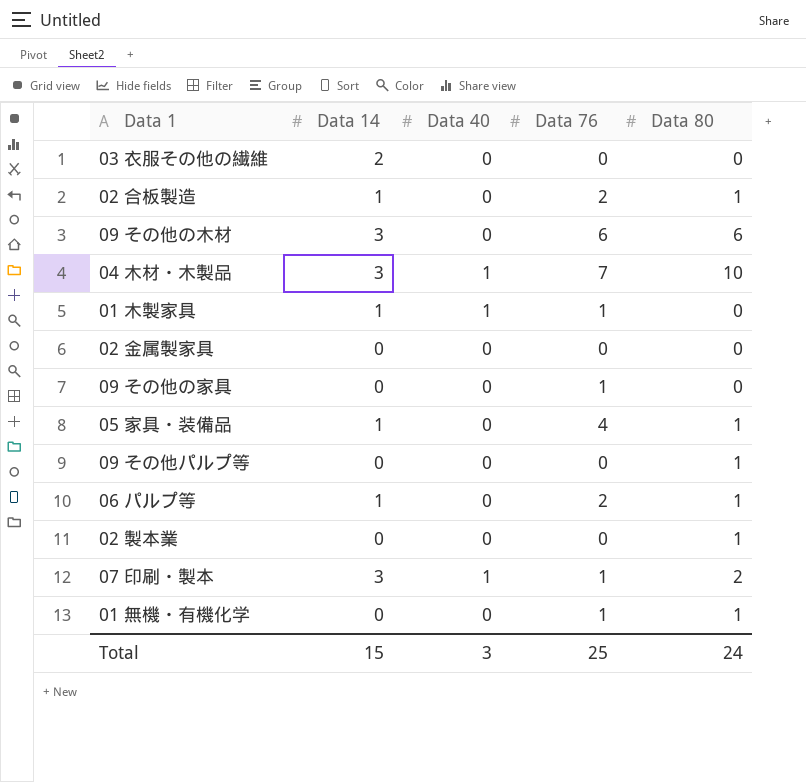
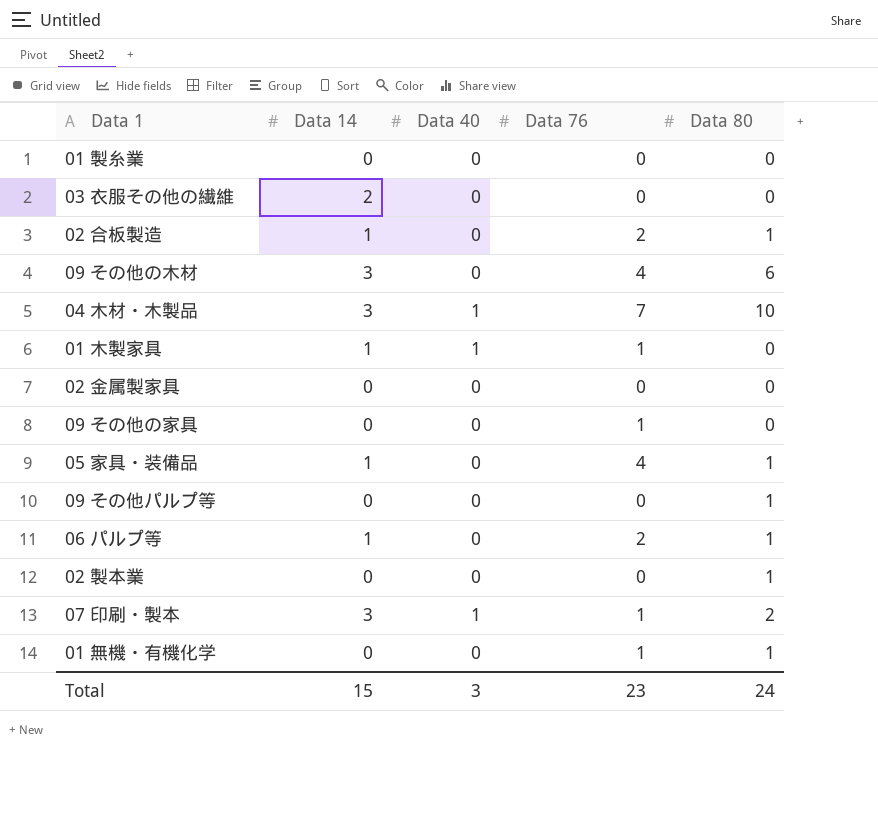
row 01 製糸業: none -> 0 | 0 | 0 | 0
09 その他の木材 | Data 76: 6 -> 4
Total | Data 76: 25 -> 23

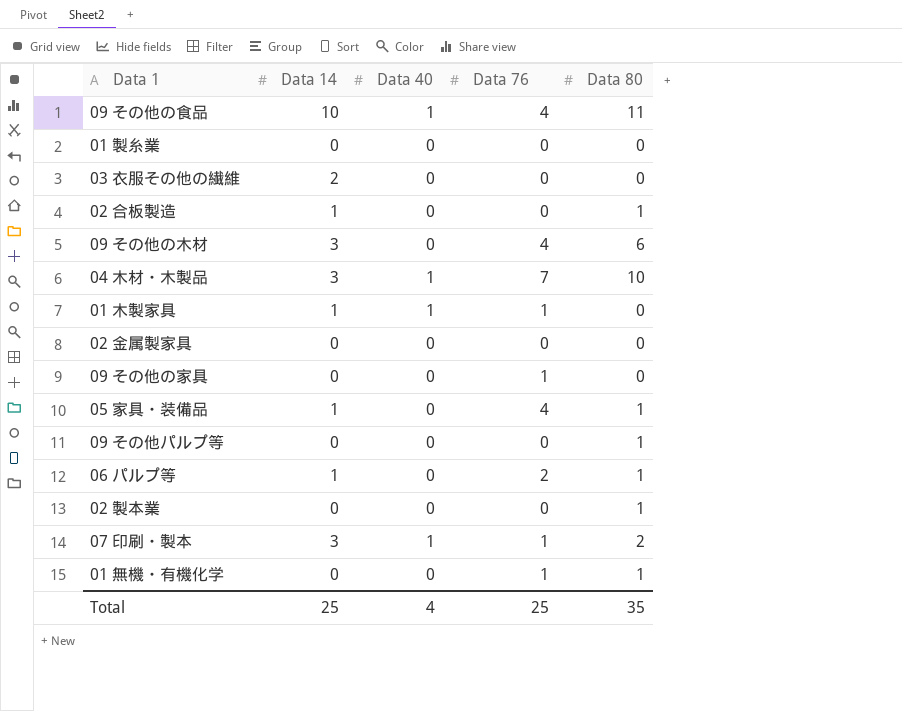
row 09 その他の食品: none -> 10 | 1 | 4 | 11
02 合板製造 | Data 76: 2 -> 0
Total | Data 14: 15 -> 25
Total | Data 40: 3 -> 4
Total | Data 76: 23 -> 25
Total | Data 80: 24 -> 35

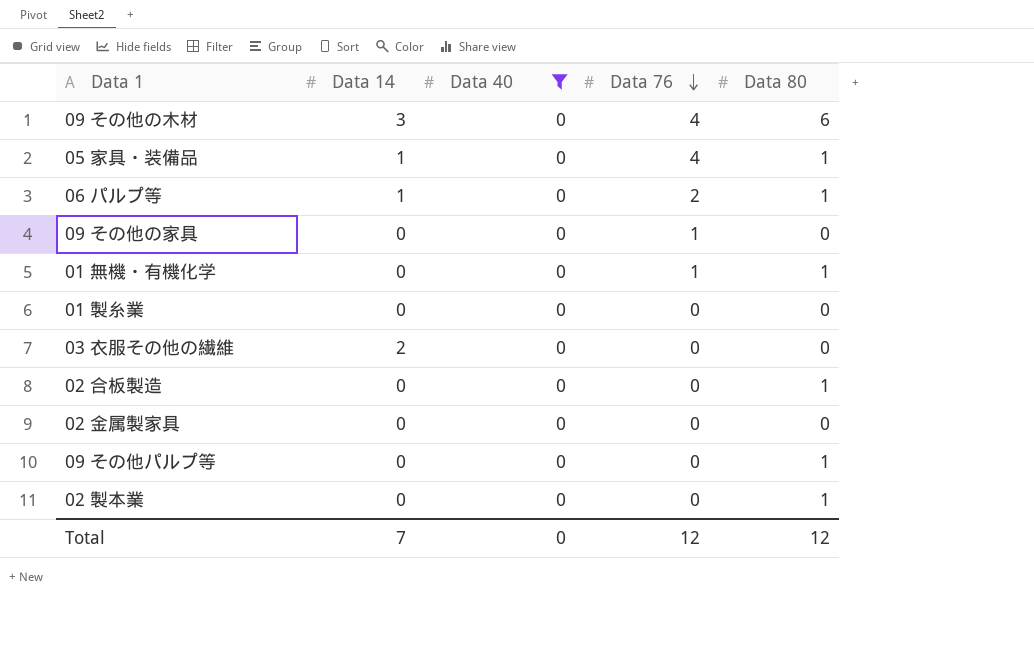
filter: none -> Data 40 = 0
row order: none -> Data 76 descending
02 合板製造 | Data 14: 1 -> 0
Total | Data 14: 25 -> 7
Total | Data 40: 4 -> 0
Total | Data 76: 25 -> 12
Total | Data 80: 35 -> 12

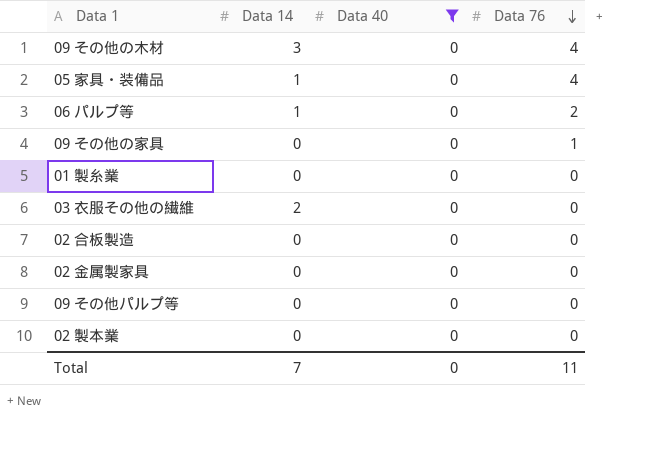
column Data 80 | position: 5 -> none
row 01 無機・有機化学: 0 | 0 | 1 | 1 -> none
Total | Data 76: 12 -> 11

